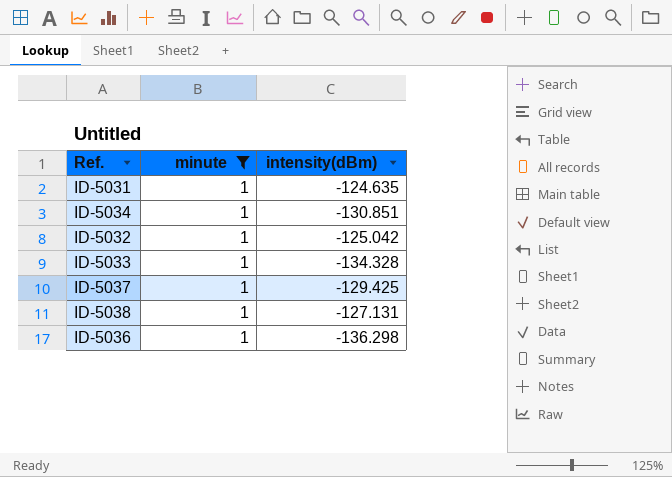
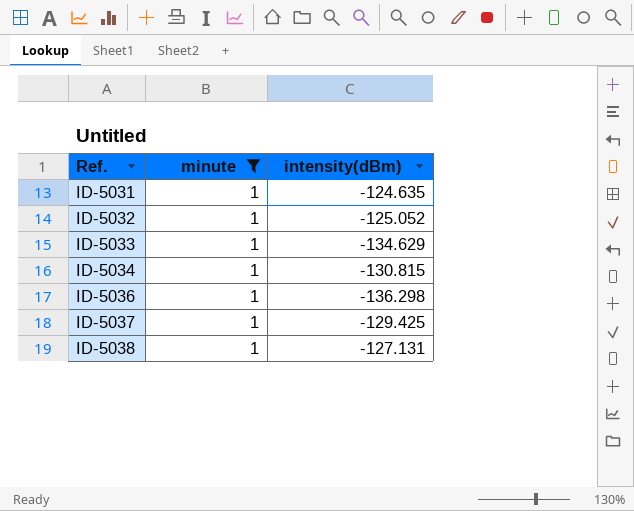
row order: none -> Ref. ascending
ID-5032 | intensity(dBm): -125.042 -> -125.052
ID-5033 | intensity(dBm): -134.328 -> -134.629
ID-5034 | intensity(dBm): -130.851 -> -130.815

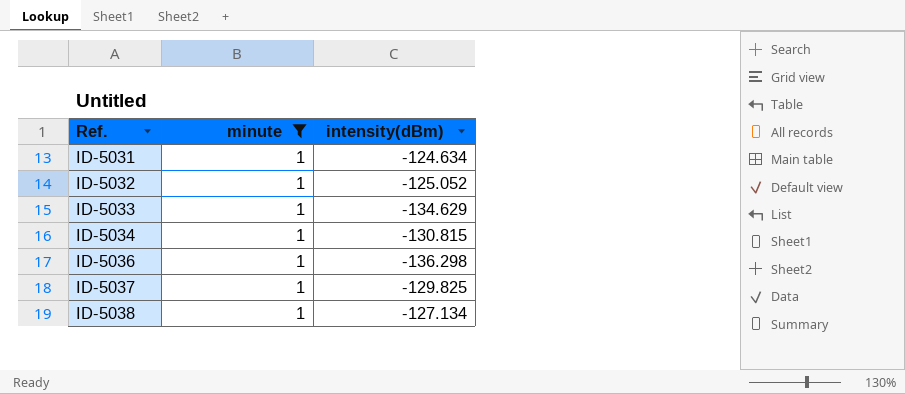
ID-5031 | intensity(dBm): -124.635 -> -124.634
ID-5037 | intensity(dBm): -129.425 -> -129.825
ID-5038 | intensity(dBm): -127.131 -> -127.134

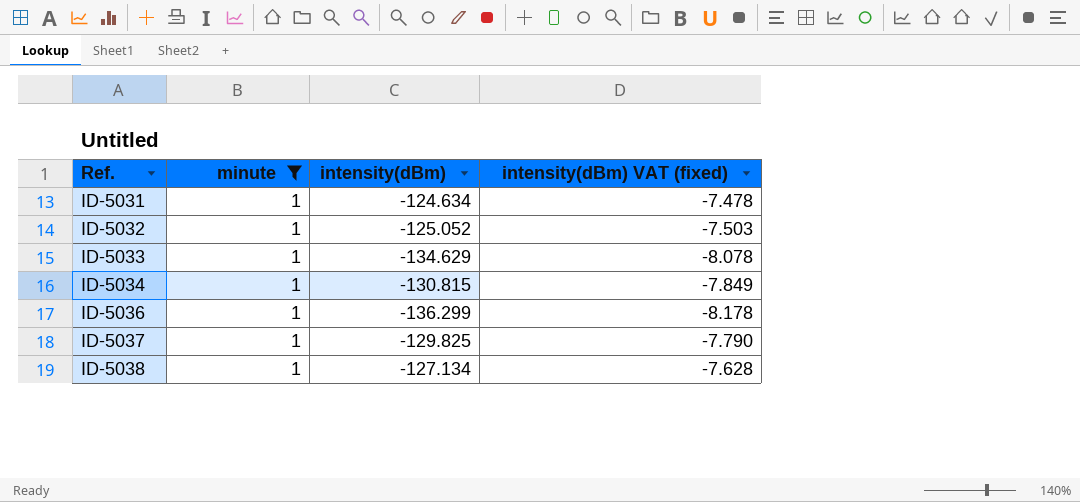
column intensity(dBm) VAT (fixed) | formula: none -> [intensity(dBm)] * 0.06
ID-5036 | intensity(dBm): -136.298 -> -136.299

